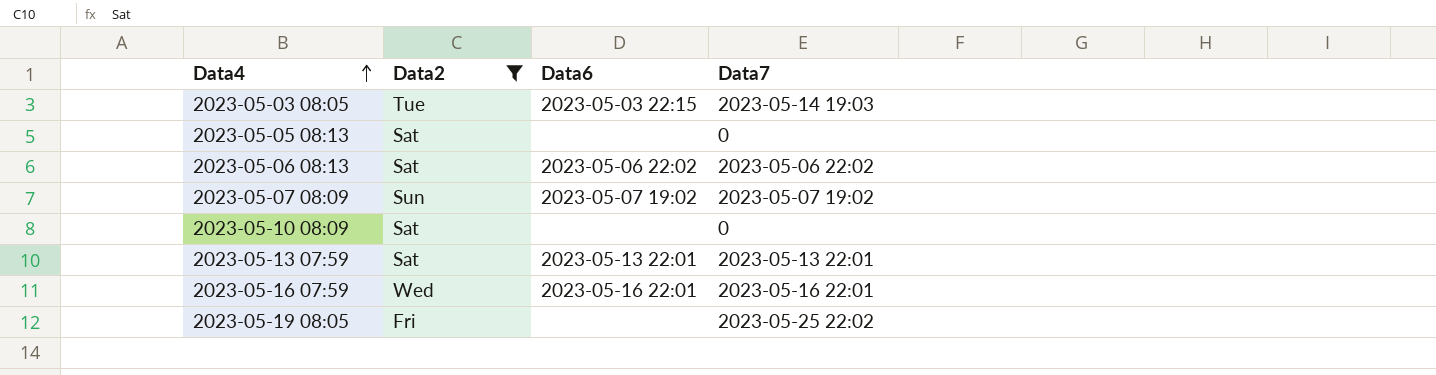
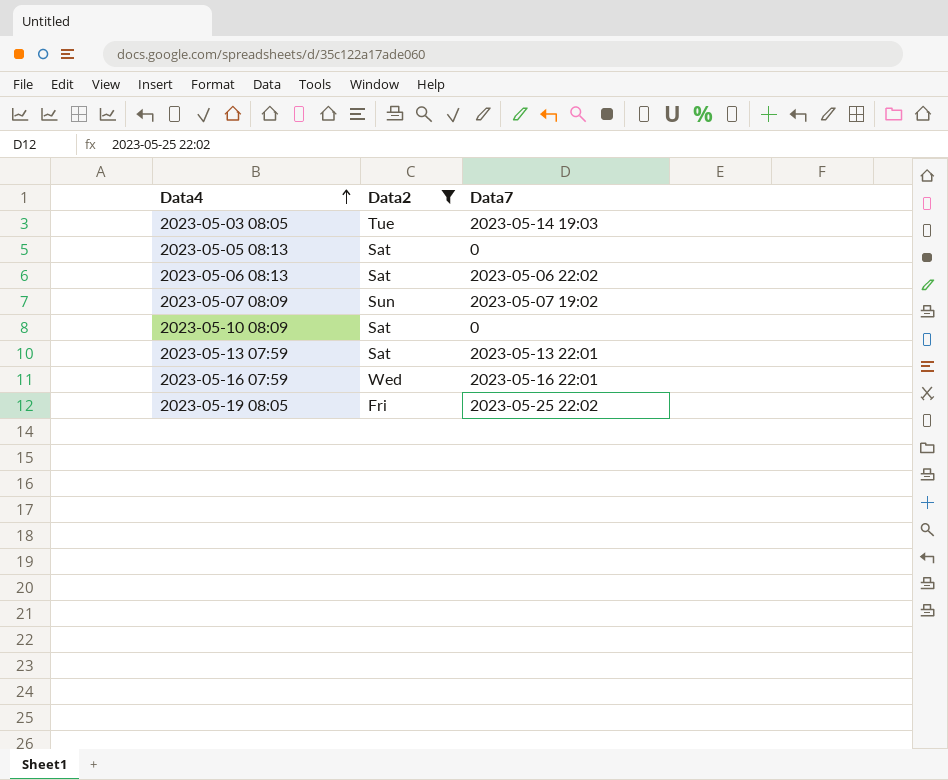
column Data6 | position: 3 -> none

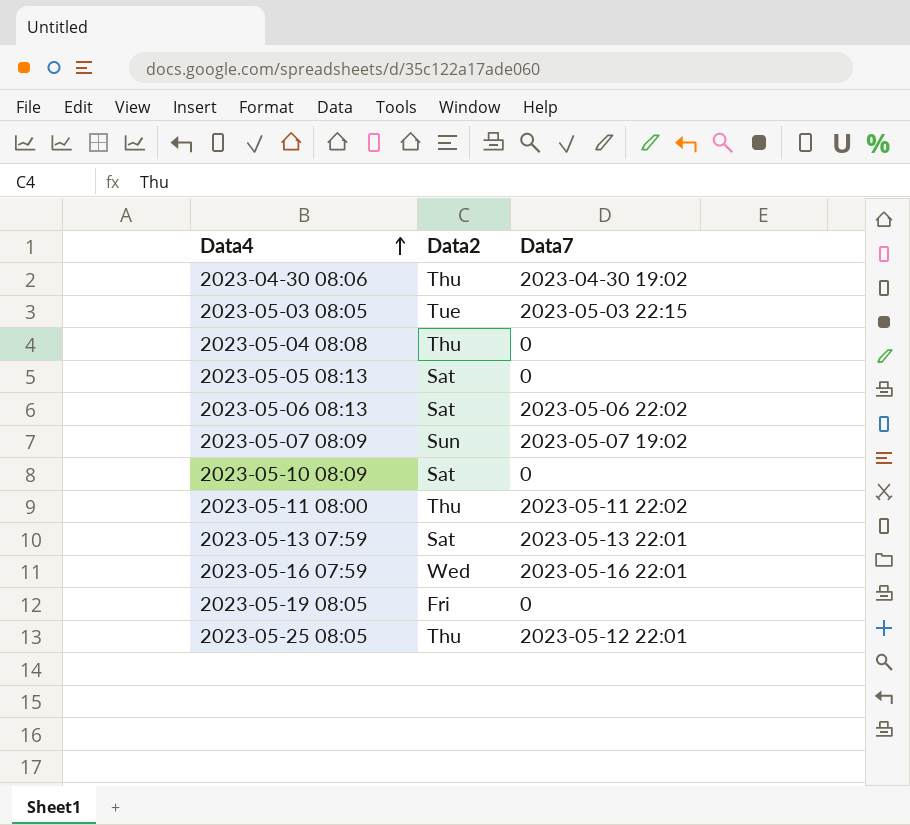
filter: Data2 != Thu -> none
2023-05-03 08:05 | Data7: 2023-05-14 19:03 -> 2023-05-03 22:15
2023-05-19 08:05 | Data7: 2023-05-25 22:02 -> 0

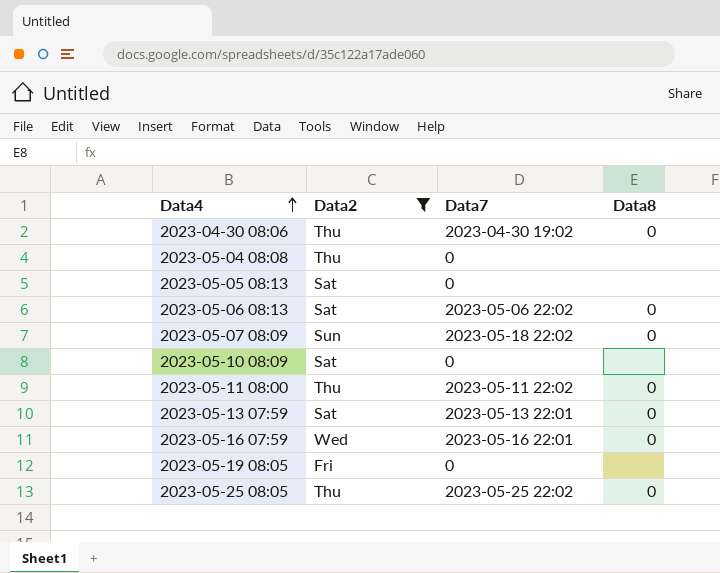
filter: none -> Data2 != Tue
column Data8 | position: none -> 4
2023-05-07 08:09 | Data7: 2023-05-07 19:02 -> 2023-05-18 22:02
2023-05-25 08:05 | Data7: 2023-05-12 22:01 -> 2023-05-25 22:02

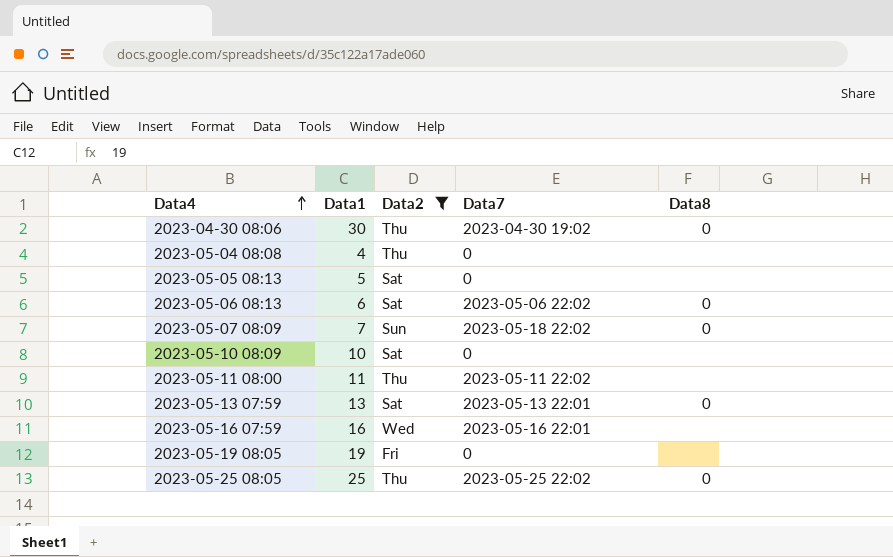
column Data1 | position: none -> 2
2023-05-11 08:00 | Data8: 0 -> none
2023-05-16 07:59 | Data8: 0 -> none

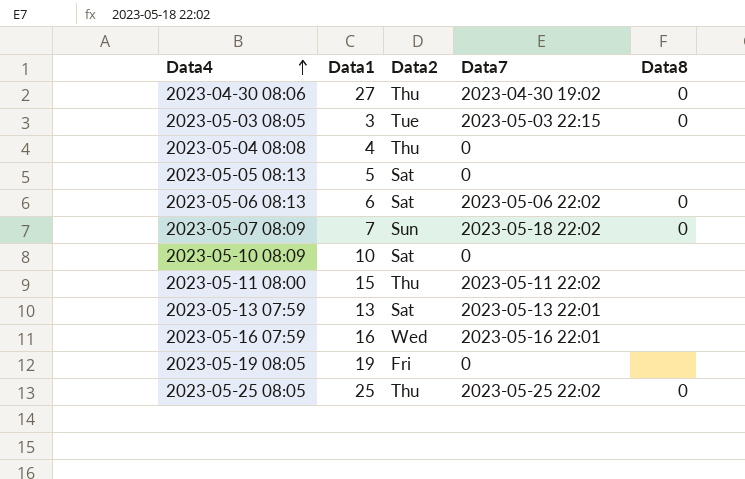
filter: Data2 != Tue -> none
2023-04-30 08:06 | Data1: 30 -> 27
2023-05-11 08:00 | Data1: 11 -> 15
2023-05-13 07:59 | Data8: 0 -> none

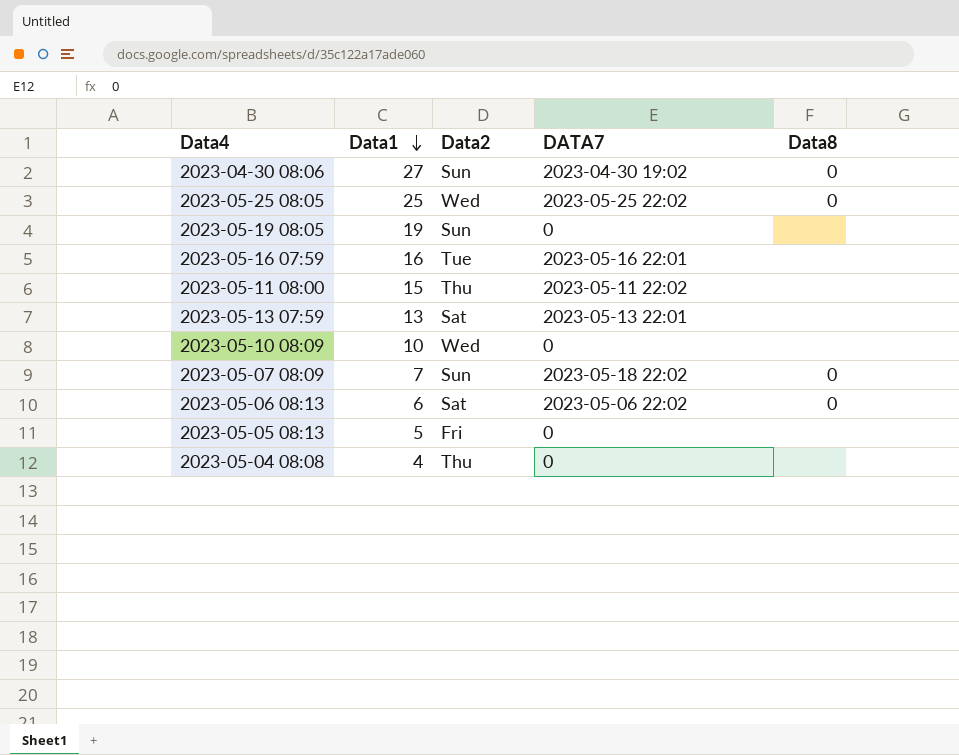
row order: Data4 ascending -> Data1 descending
column name: Data7 -> DATA7
row 2023-05-03 08:05: 3 | Tue | 2023-05-03 22:15 | 0 -> none
2023-04-30 08:06 | Data2: Thu -> Sun
2023-05-25 08:05 | Data2: Thu -> Wed
2023-05-19 08:05 | Data2: Fri -> Sun
2023-05-16 07:59 | Data2: Wed -> Tue
2023-05-10 08:09 | Data2: Sat -> Wed
2023-05-05 08:13 | Data2: Sat -> Fri

